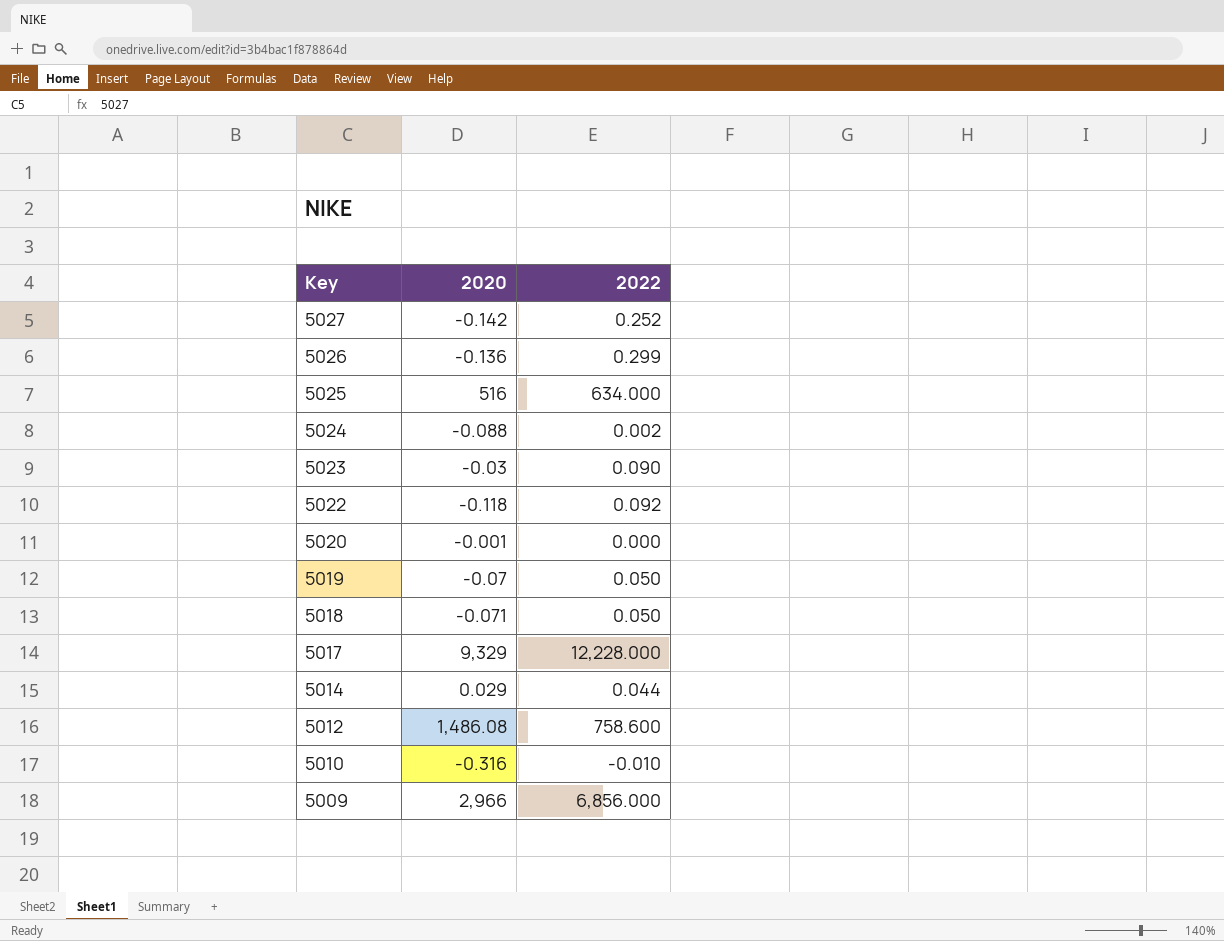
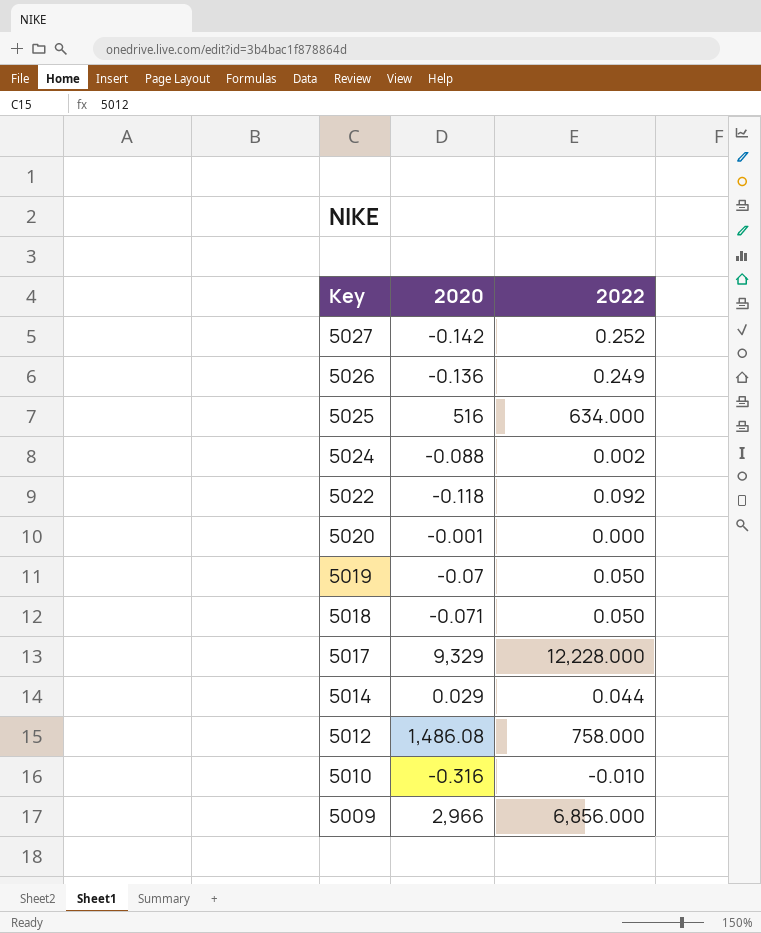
row 5023: -0.03 | 0.090 -> none
5026 | 2022: 0.299 -> 0.249
5012 | 2022: 758.600 -> 758.000

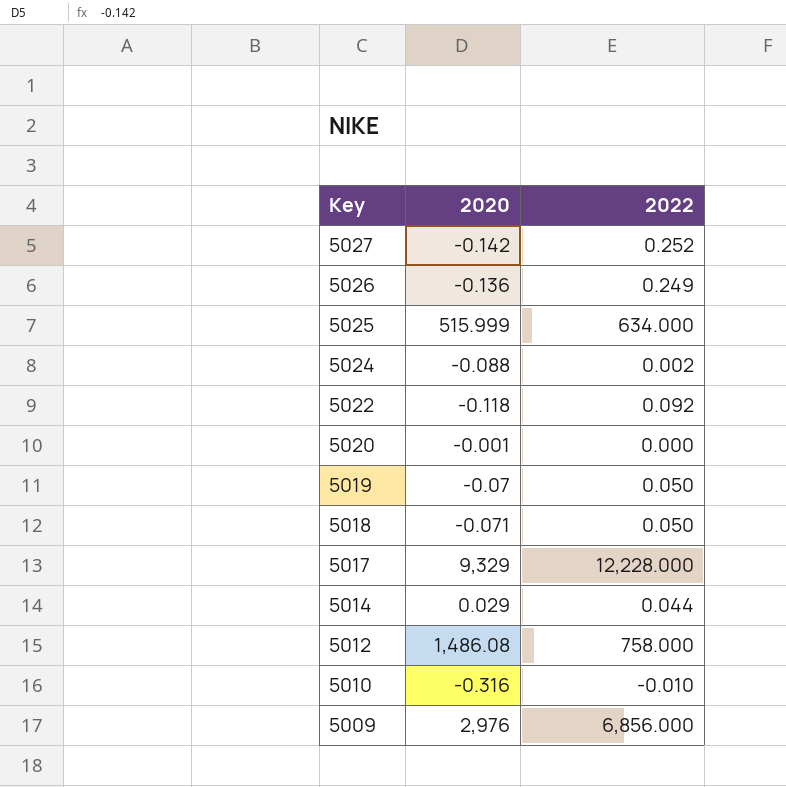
5025 | 2020: 516 -> 515.999
5009 | 2020: 2,966 -> 2,976

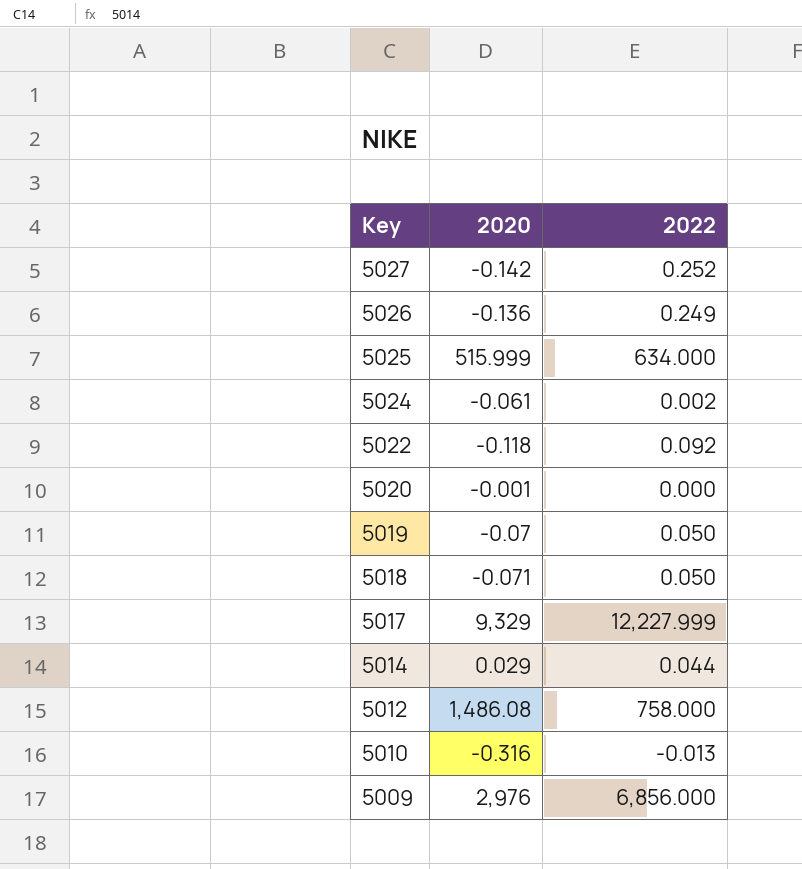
5024 | 2020: -0.088 -> -0.061
5017 | 2022: 12,228.000 -> 12,227.999
5010 | 2022: -0.010 -> -0.013

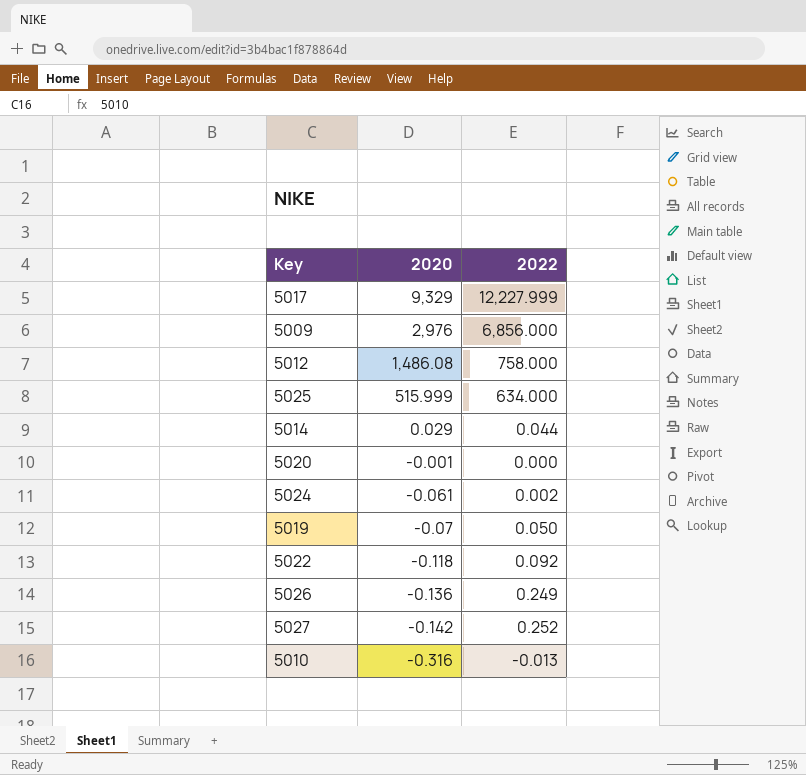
row order: Key descending -> 2020 descending
row 5018: -0.071 | 0.050 -> none

